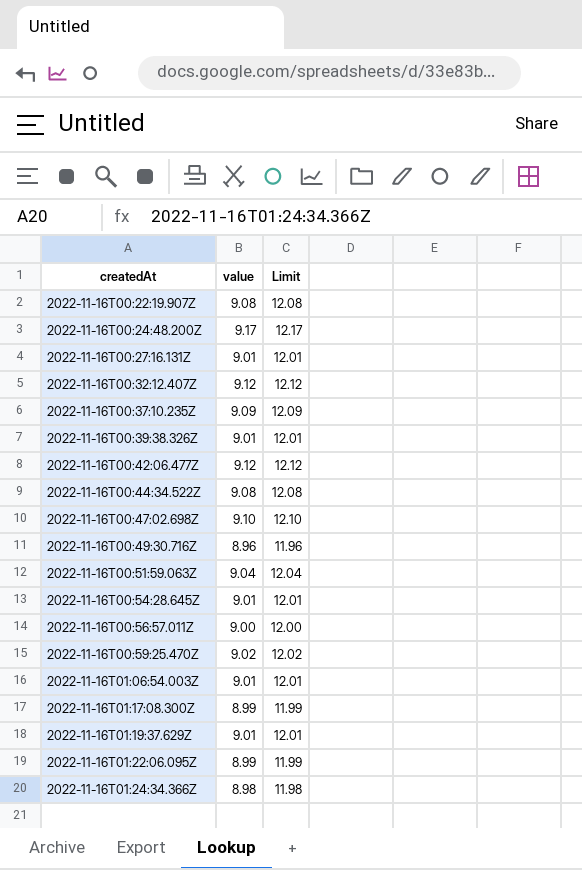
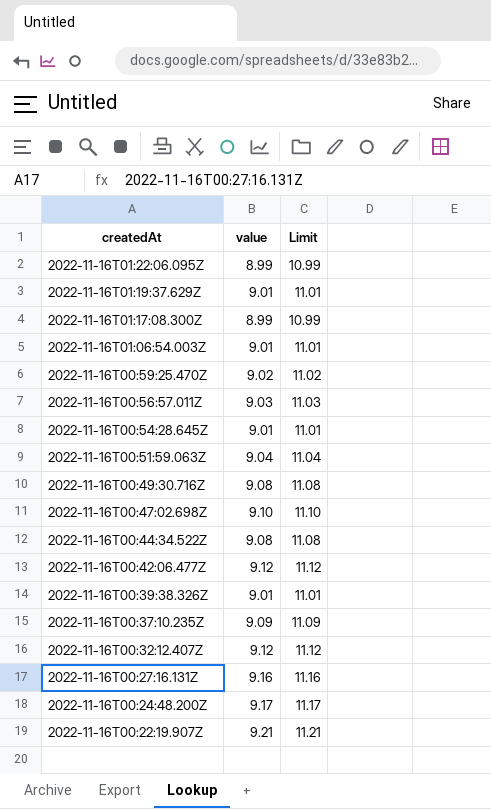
row order: createdAt ascending -> createdAt descending
column Limit | formula: [value] + 3 -> [value] + 2
row 2022-11-16T01:24:34.366Z: 8.98 | 11.98 -> none
2022-11-16T00:56:57.011Z | value: 9.00 -> 9.03
2022-11-16T00:49:30.716Z | value: 8.96 -> 9.08
2022-11-16T00:27:16.131Z | value: 9.01 -> 9.16
2022-11-16T00:22:19.907Z | value: 9.08 -> 9.21

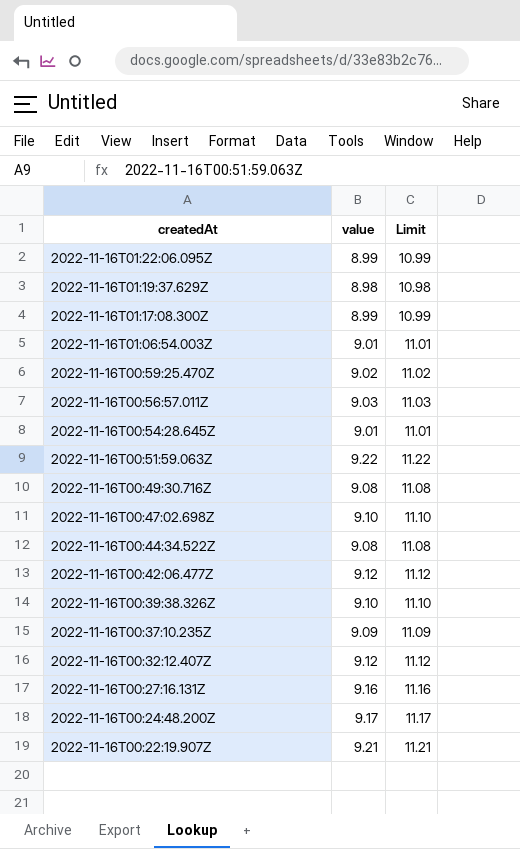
2022-11-16T01:19:37.629Z | value: 9.01 -> 8.98
2022-11-16T01:19:37.629Z | Limit: 11.01 -> 10.98
2022-11-16T00:51:59.063Z | value: 9.04 -> 9.22
2022-11-16T00:51:59.063Z | Limit: 11.04 -> 11.22
2022-11-16T00:39:38.326Z | value: 9.01 -> 9.10
2022-11-16T00:39:38.326Z | Limit: 11.01 -> 11.10

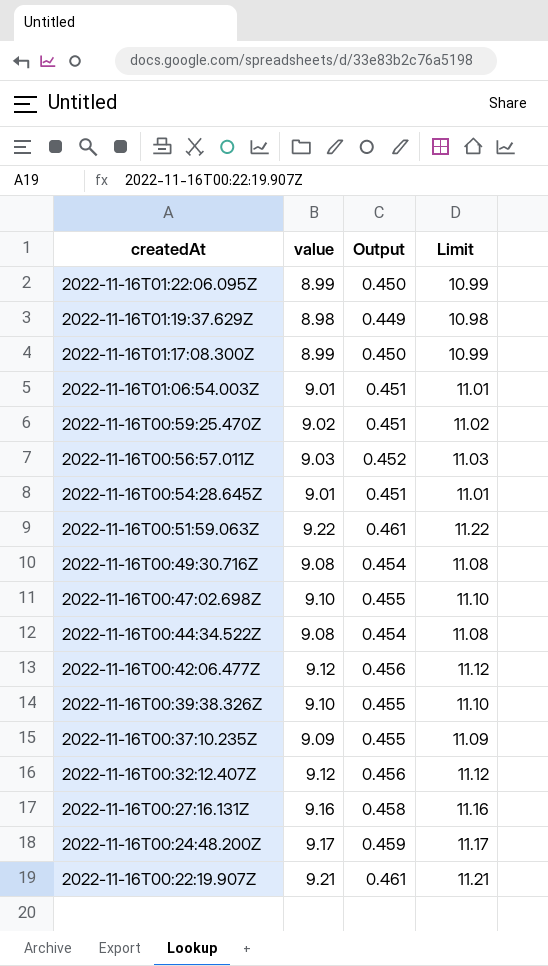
column Output | formula: none -> [value] * 0.05

